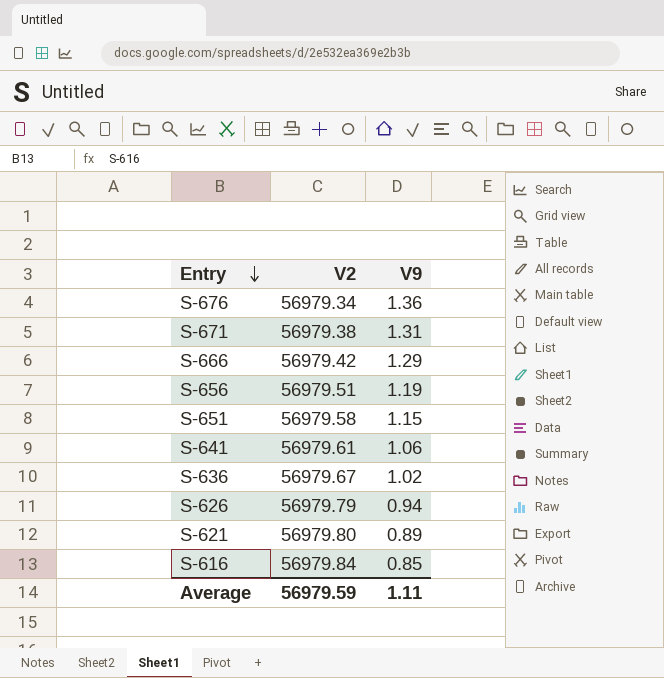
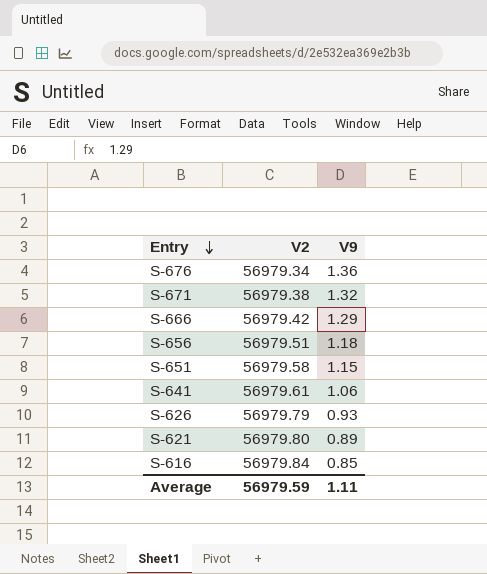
row S-636: 56979.67 | 1.02 -> none
S-671 | V9: 1.31 -> 1.32
S-656 | V9: 1.19 -> 1.18
S-626 | V9: 0.94 -> 0.93

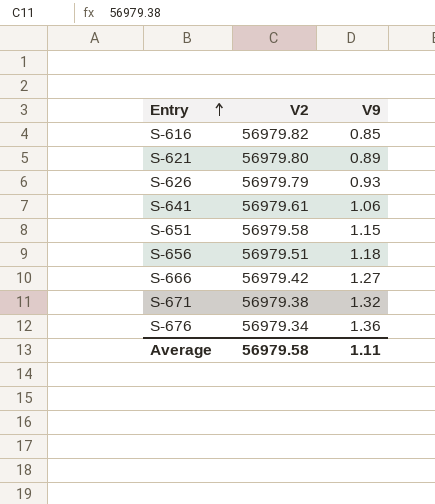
row order: Entry descending -> Entry ascending
S-616 | V2: 56979.84 -> 56979.82
S-666 | V9: 1.29 -> 1.27
Average | V2: 56979.59 -> 56979.58

